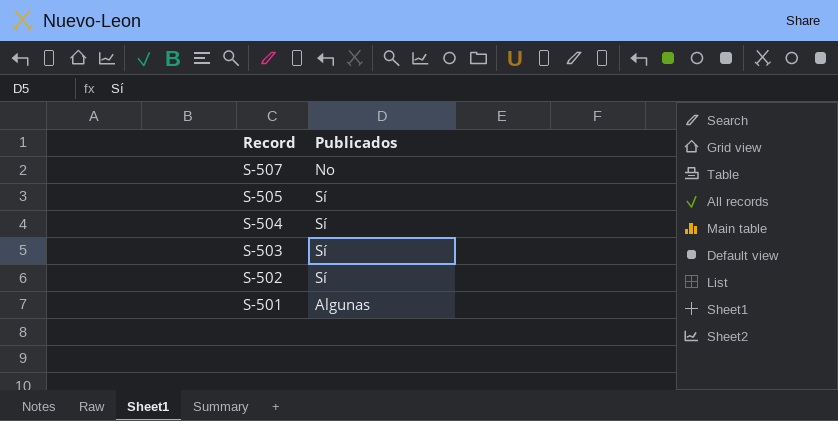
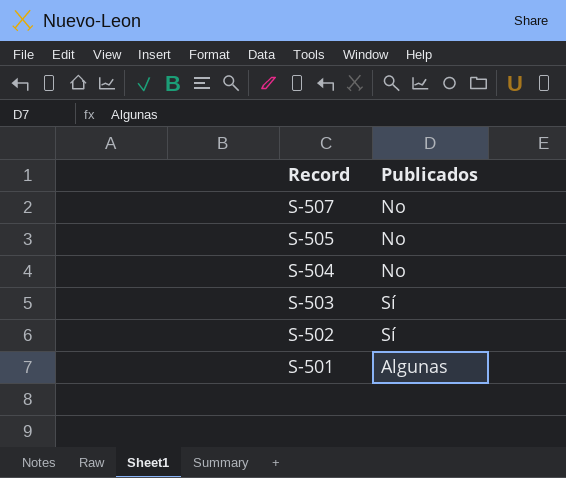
S-505 | Publicados: Sí -> No
S-504 | Publicados: Sí -> No

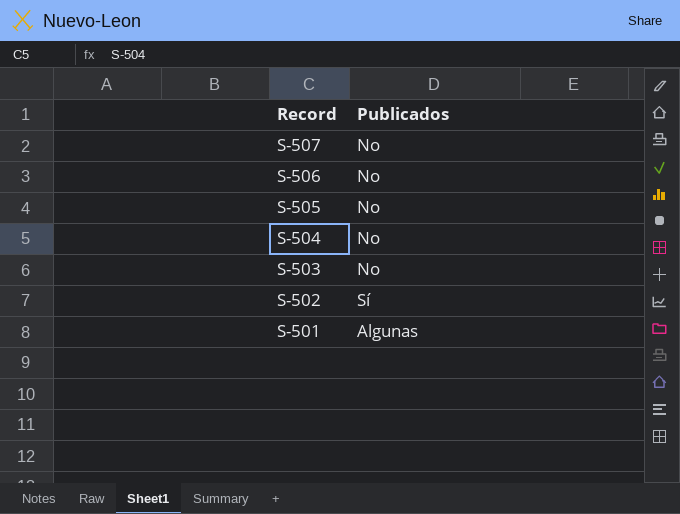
row S-506: none -> No
S-503 | Publicados: Sí -> No

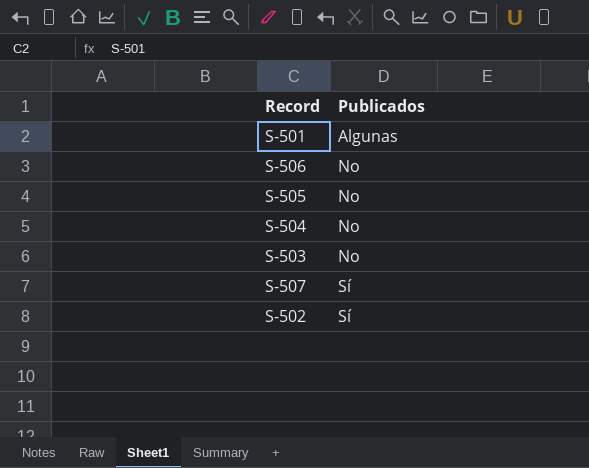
row order: Record descending -> Publicados ascending
S-507 | Publicados: No -> Sí

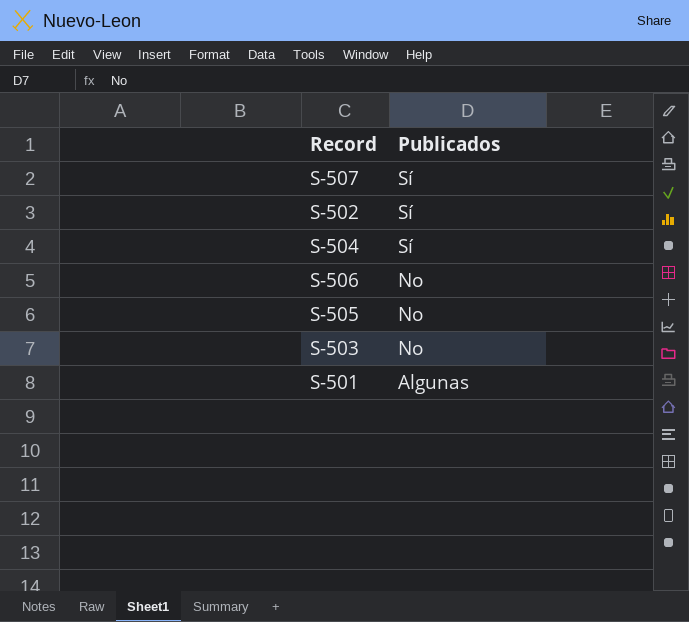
row order: Publicados ascending -> Publicados descending
S-504 | Publicados: No -> Sí

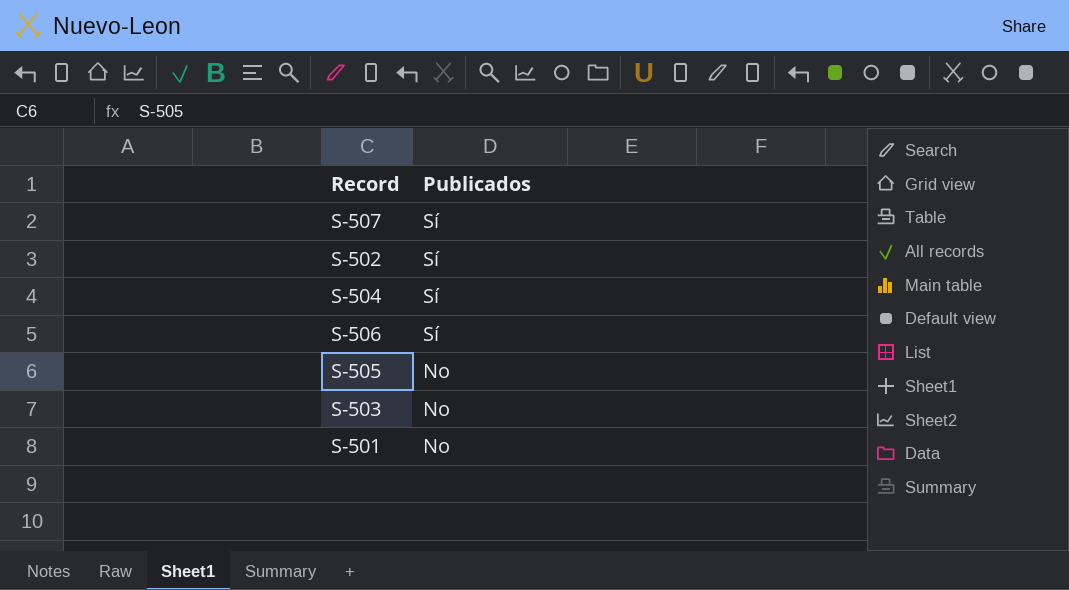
S-506 | Publicados: No -> Sí
S-501 | Publicados: Algunas -> No

